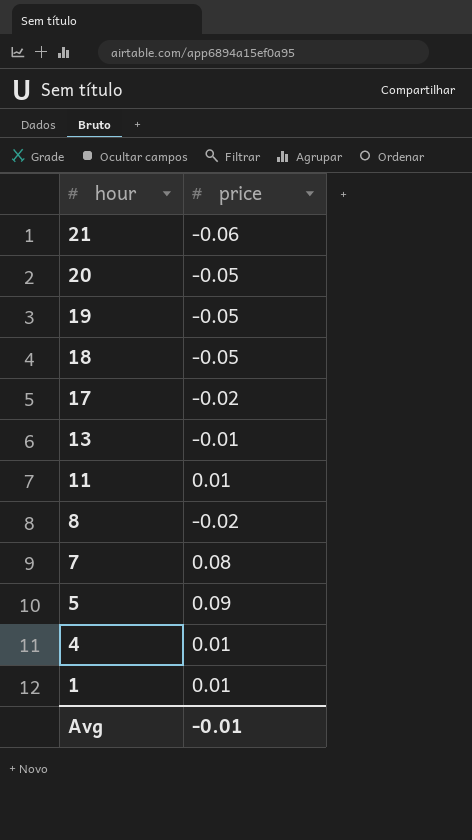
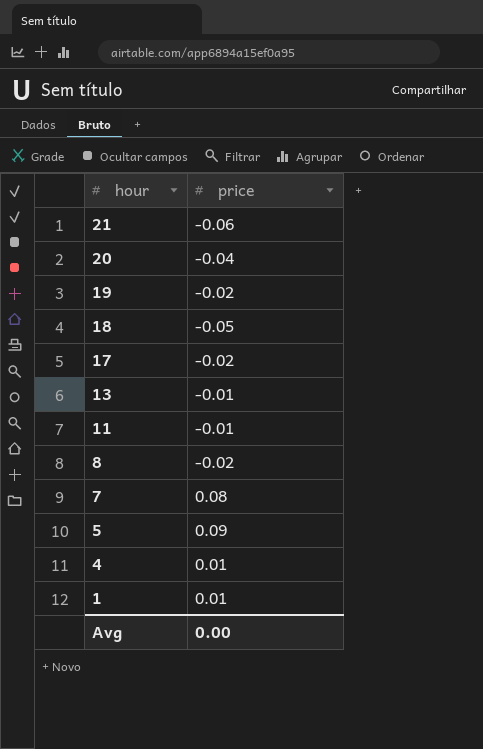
20 | price: -0.05 -> -0.04
19 | price: -0.05 -> -0.02
11 | price: 0.01 -> -0.01
Avg | price: -0.01 -> 0.00

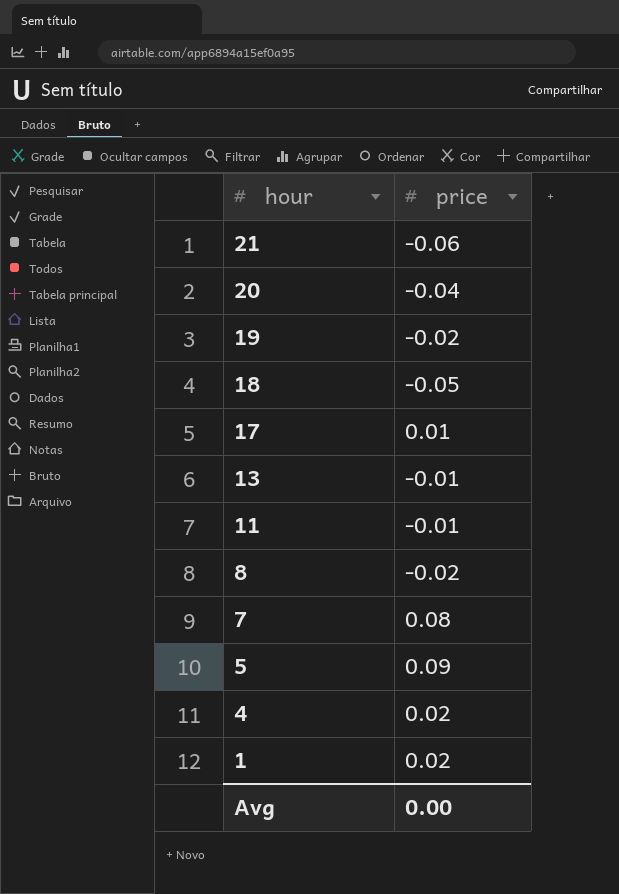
17 | price: -0.02 -> 0.01
4 | price: 0.01 -> 0.02
1 | price: 0.01 -> 0.02

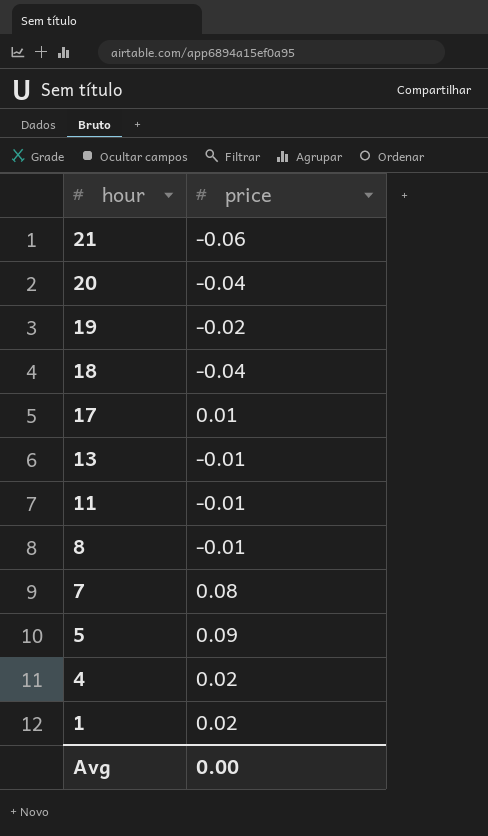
18 | price: -0.05 -> -0.04
8 | price: -0.02 -> -0.01

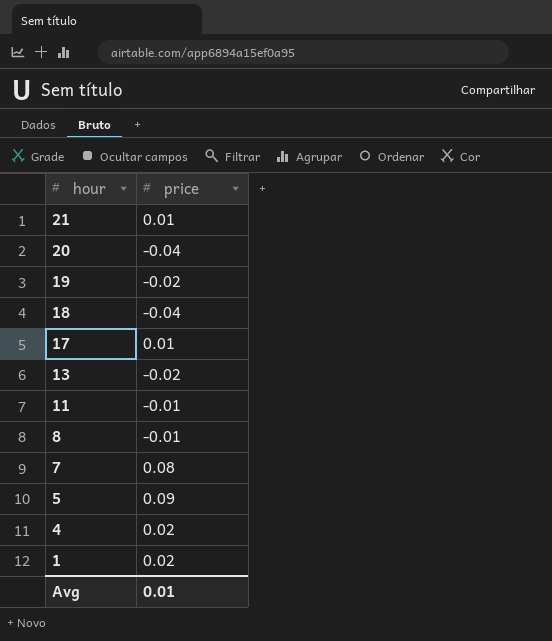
21 | price: -0.06 -> 0.01
13 | price: -0.01 -> -0.02
Avg | price: 0.00 -> 0.01

